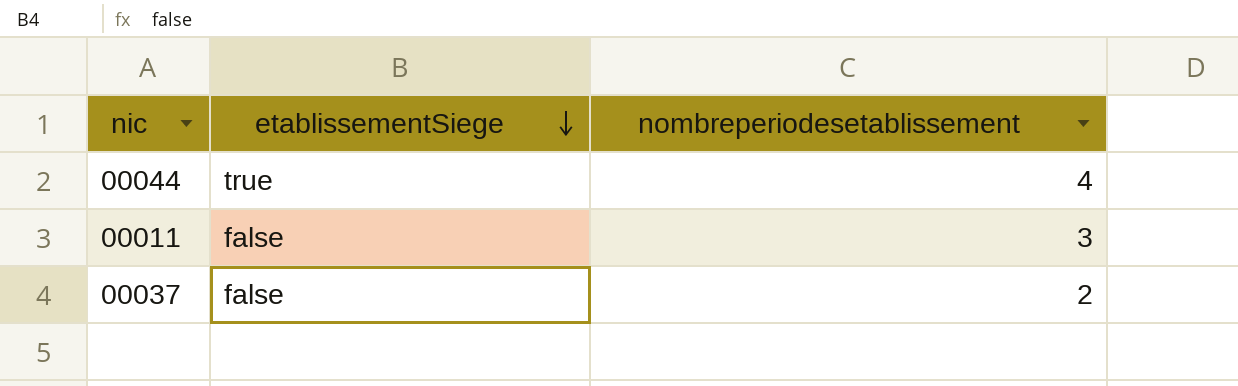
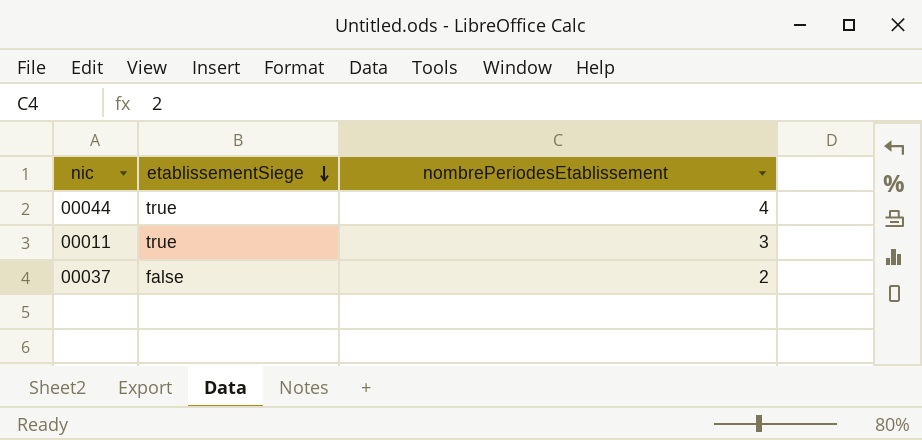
column name: nombreperiodesetablissement -> nombrePeriodesEtablissement
00011 | etablissementSiege: false -> true

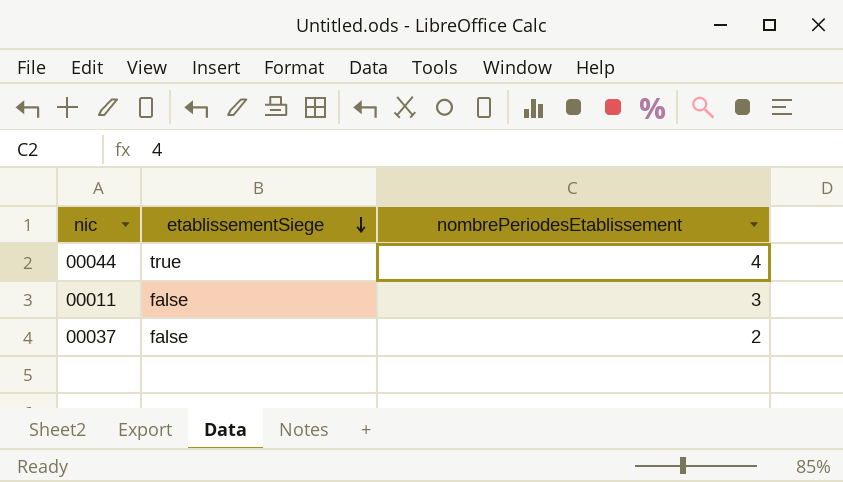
00011 | etablissementSiege: true -> false

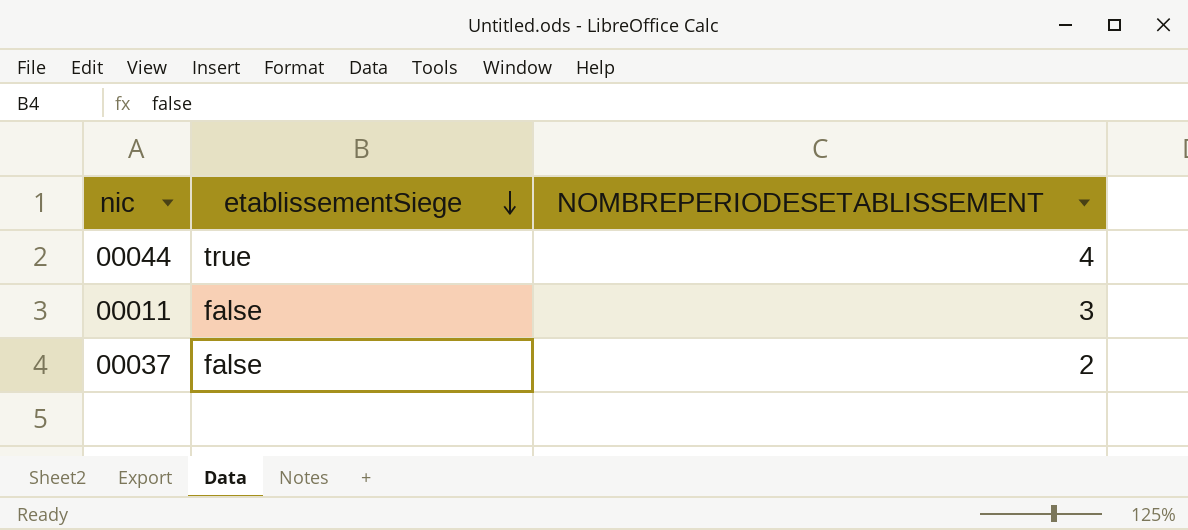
column name: nombrePeriodesEtablissement -> NOMBREPERIODESETABLISSEMENT

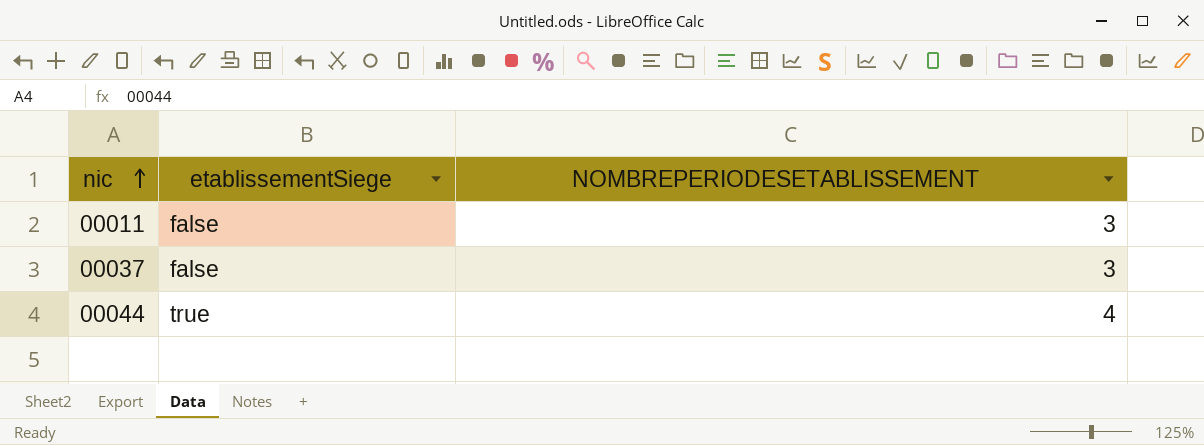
row order: etablissementSiege descending -> nic ascending
00037 | NOMBREPERIODESETABLISSEMENT: 2 -> 3

